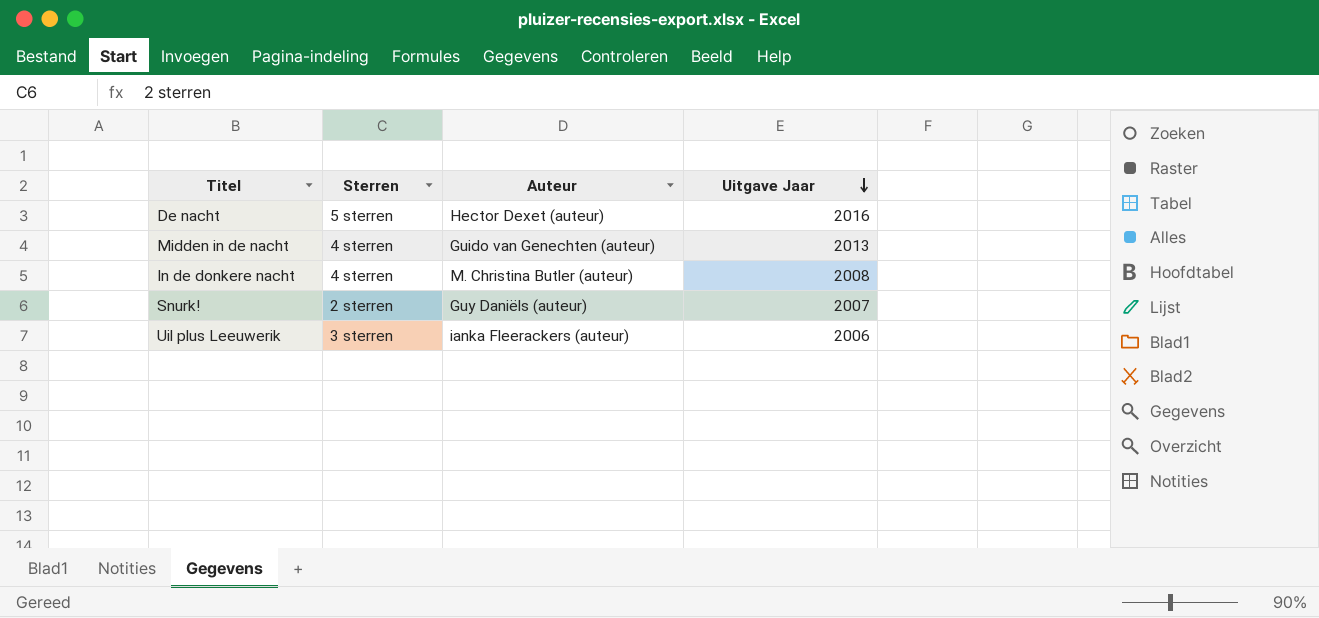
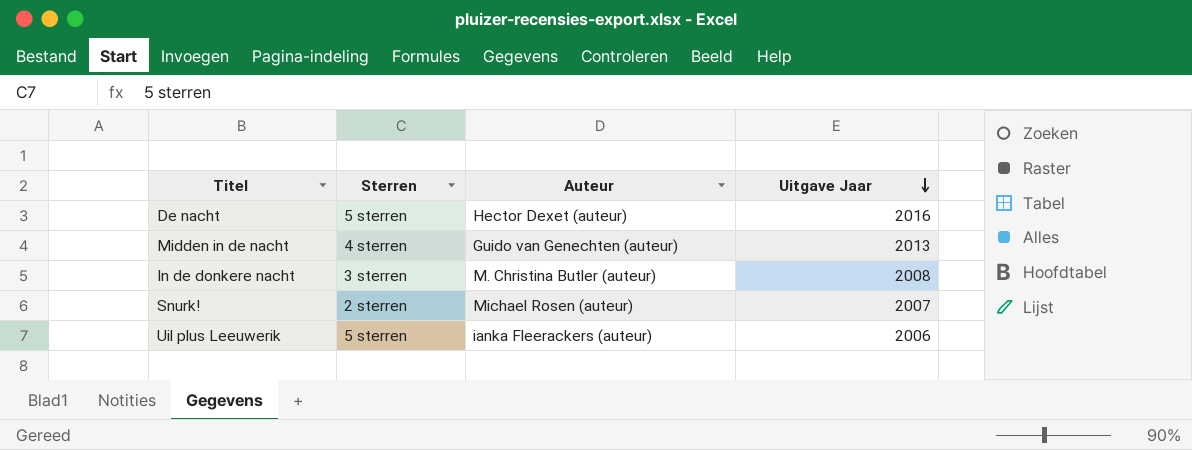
In de donkere nacht | Sterren: 4 sterren -> 3 sterren
Snurk! | Auteur: Guy Daniëls (auteur) -> Michael Rosen (auteur)
Uil plus Leeuwerik | Sterren: 3 sterren -> 5 sterren

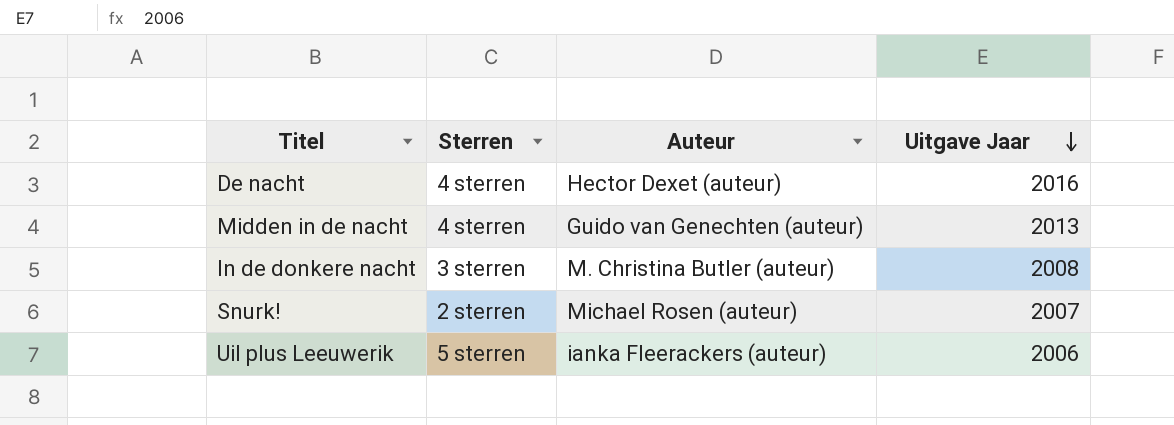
De nacht | Sterren: 5 sterren -> 4 sterren

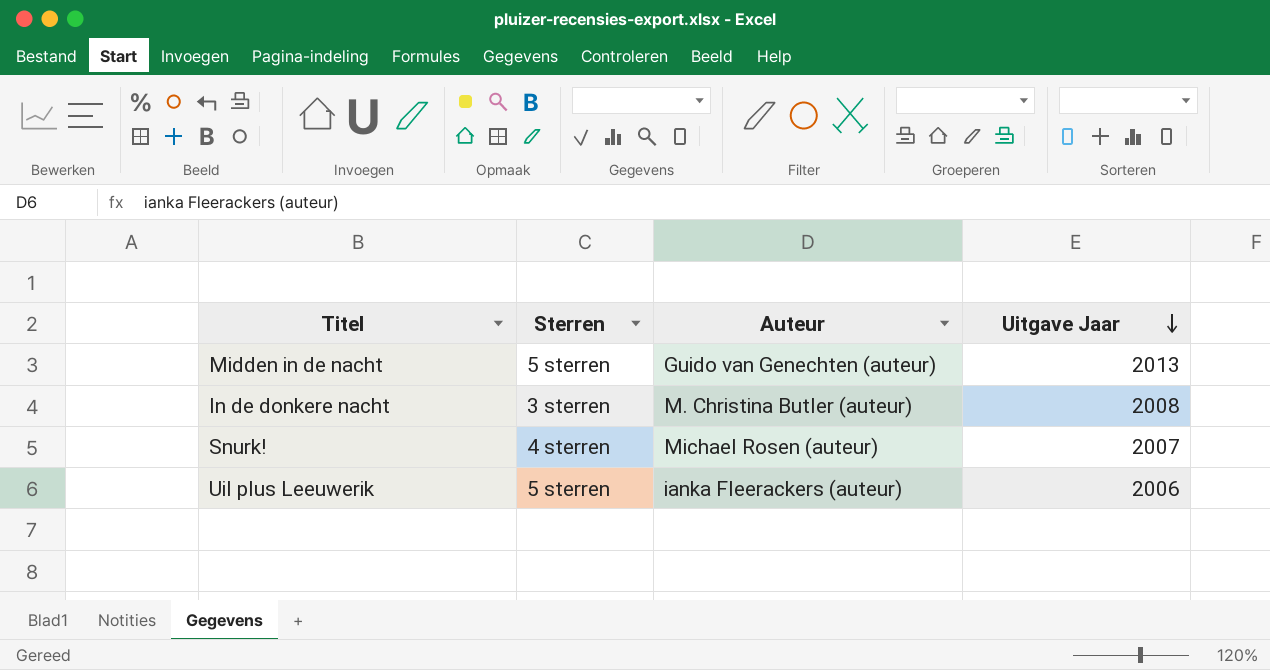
row De nacht: 4 sterren | Hector Dexet (auteur) | 2016 -> none
Midden in de nacht | Sterren: 4 sterren -> 5 sterren
Snurk! | Sterren: 2 sterren -> 4 sterren

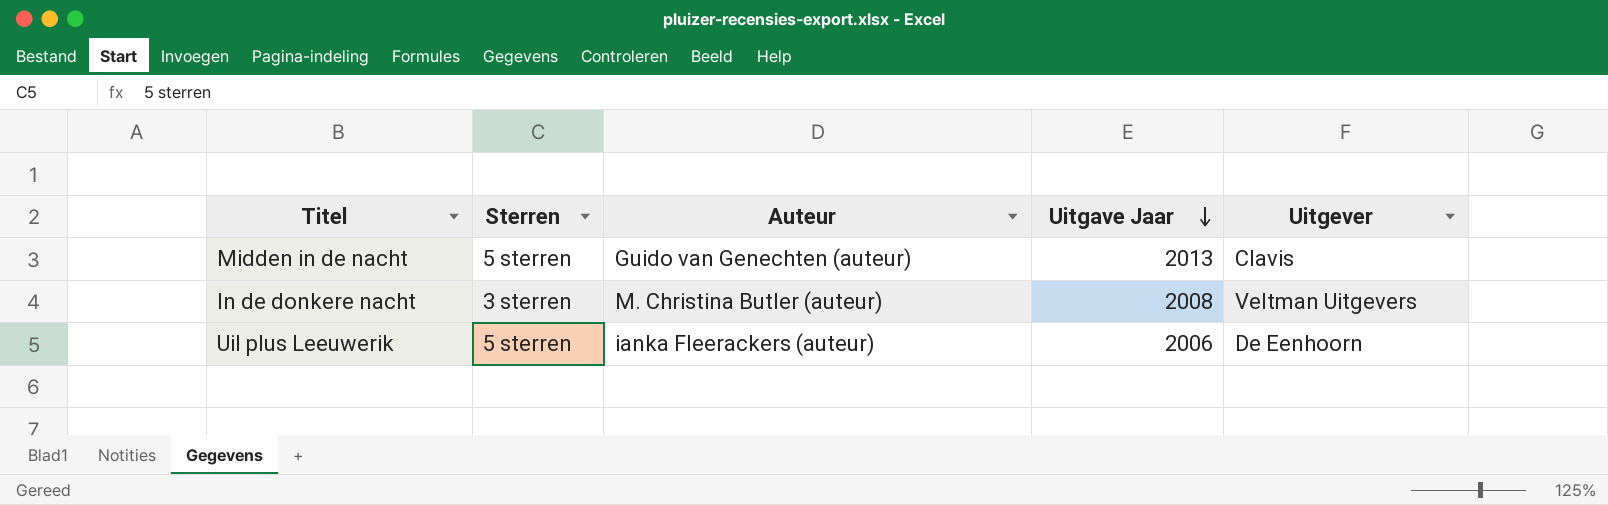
column Uitgever | position: none -> 5
row Snurk!: 4 sterren | Michael Rosen (auteur) | 2007 -> none

